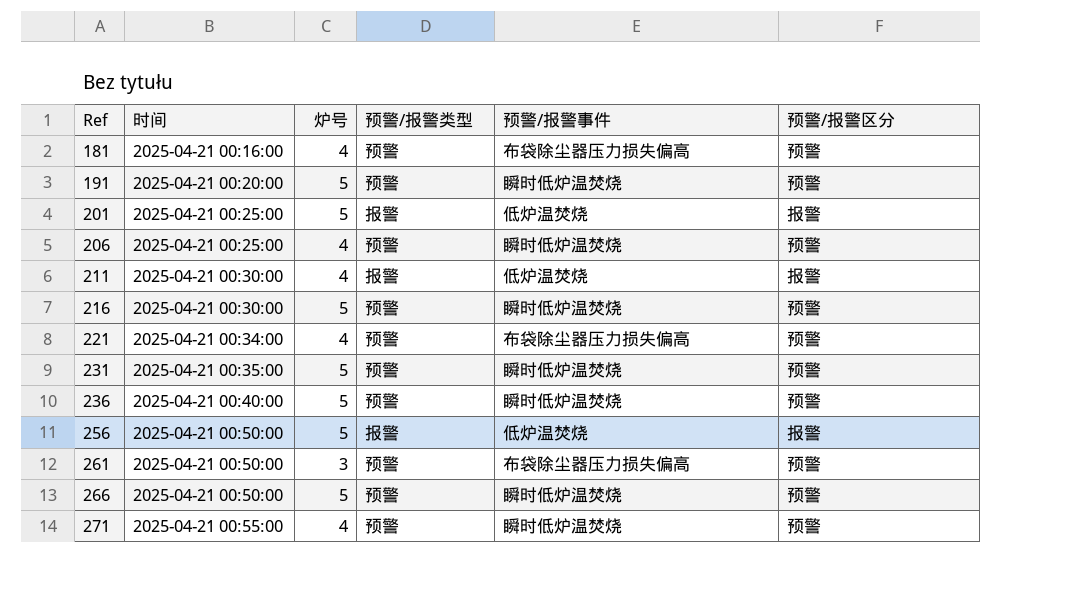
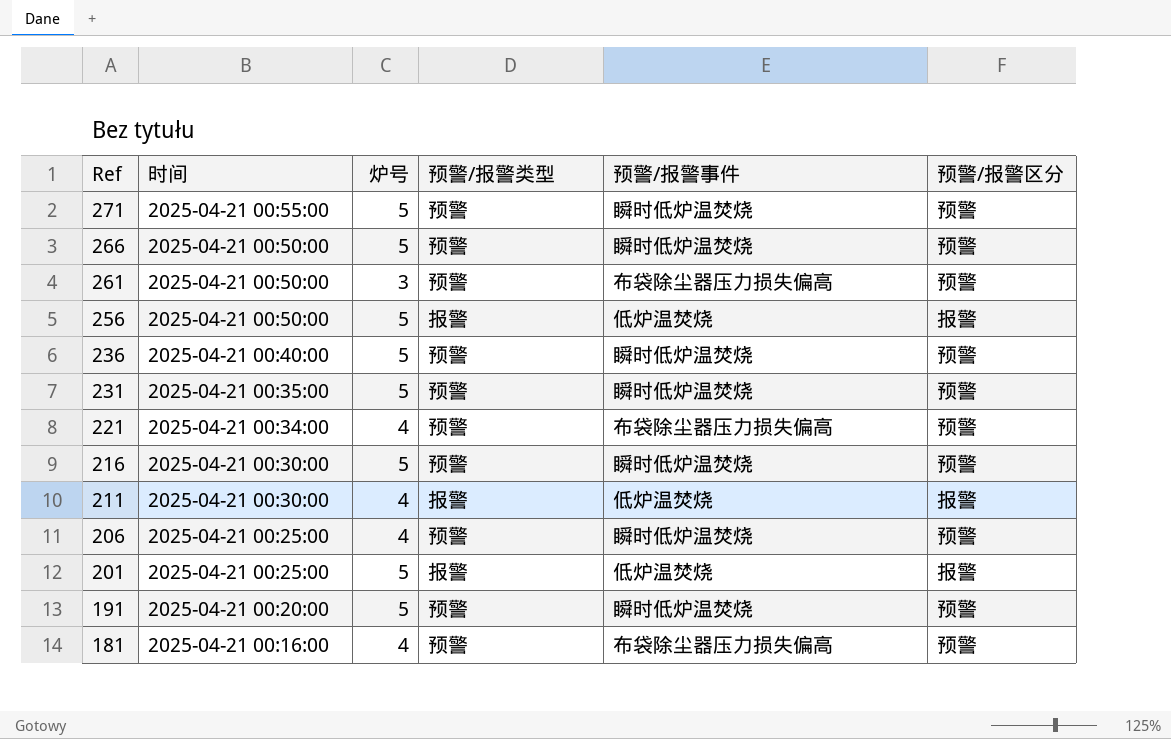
row order: Ref ascending -> Ref descending
271 | 炉号: 4 -> 5

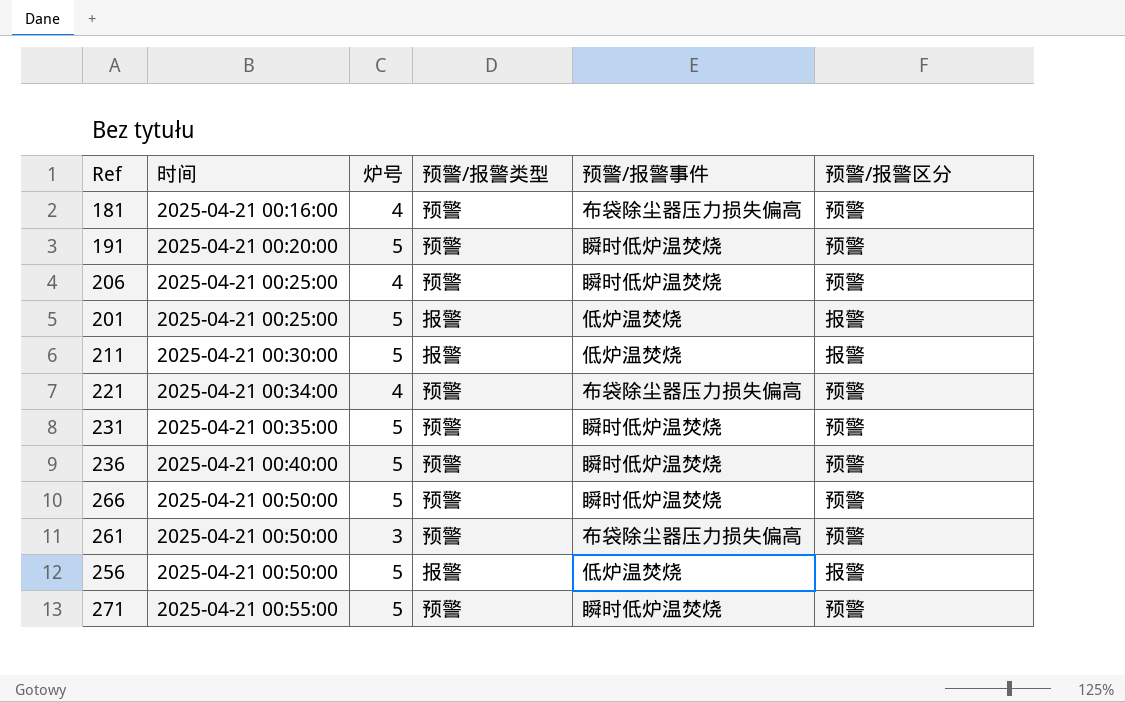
row order: Ref descending -> 时间 ascending
row 216: 2025-04-21 00:30:00 | 5 | 预警 | 瞬时低炉温焚烧 | 预警 -> none
211 | 炉号: 4 -> 5

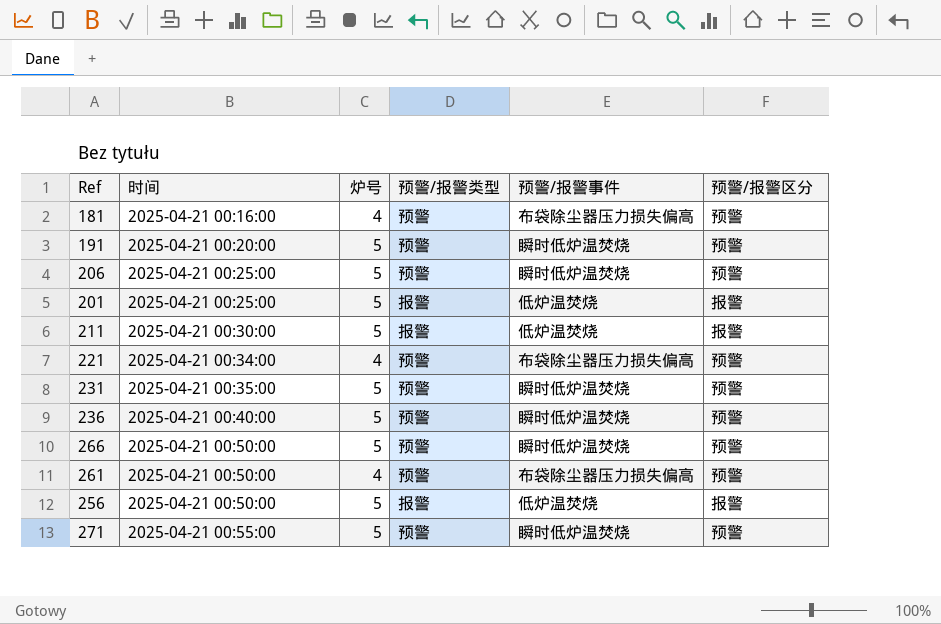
206 | 炉号: 4 -> 5
261 | 炉号: 3 -> 4

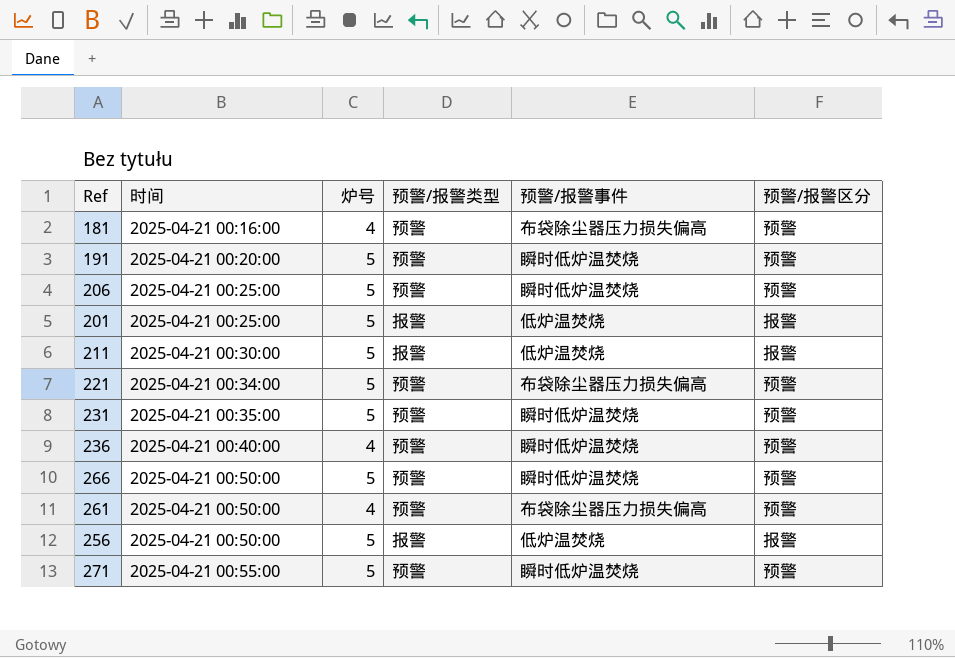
221 | 炉号: 4 -> 5
236 | 炉号: 5 -> 4

